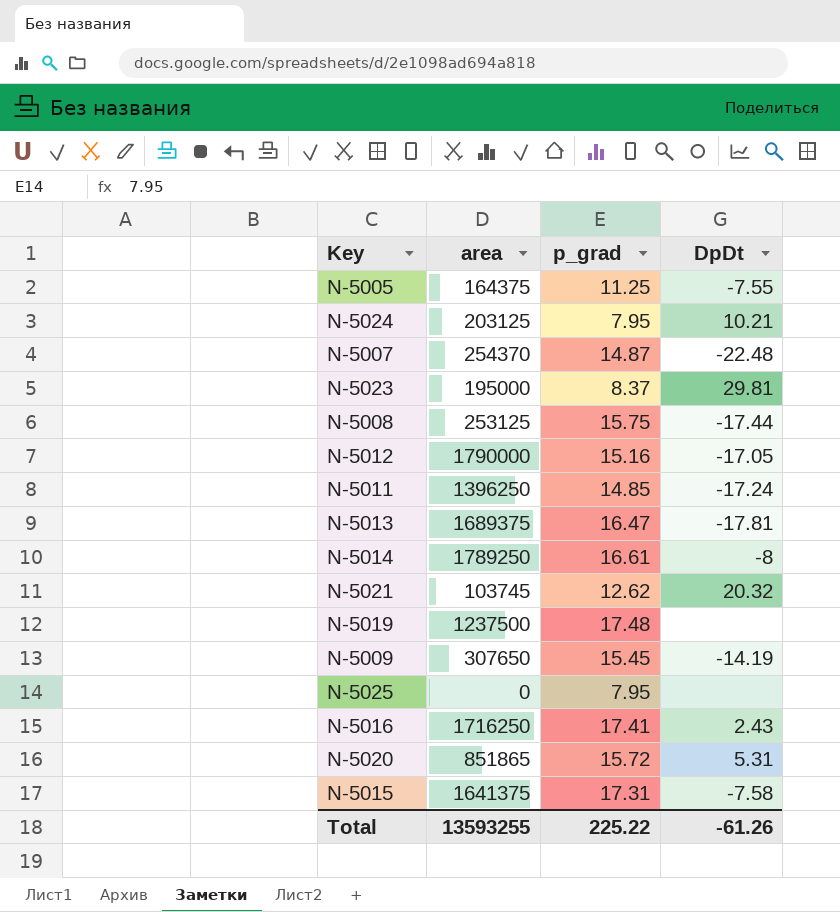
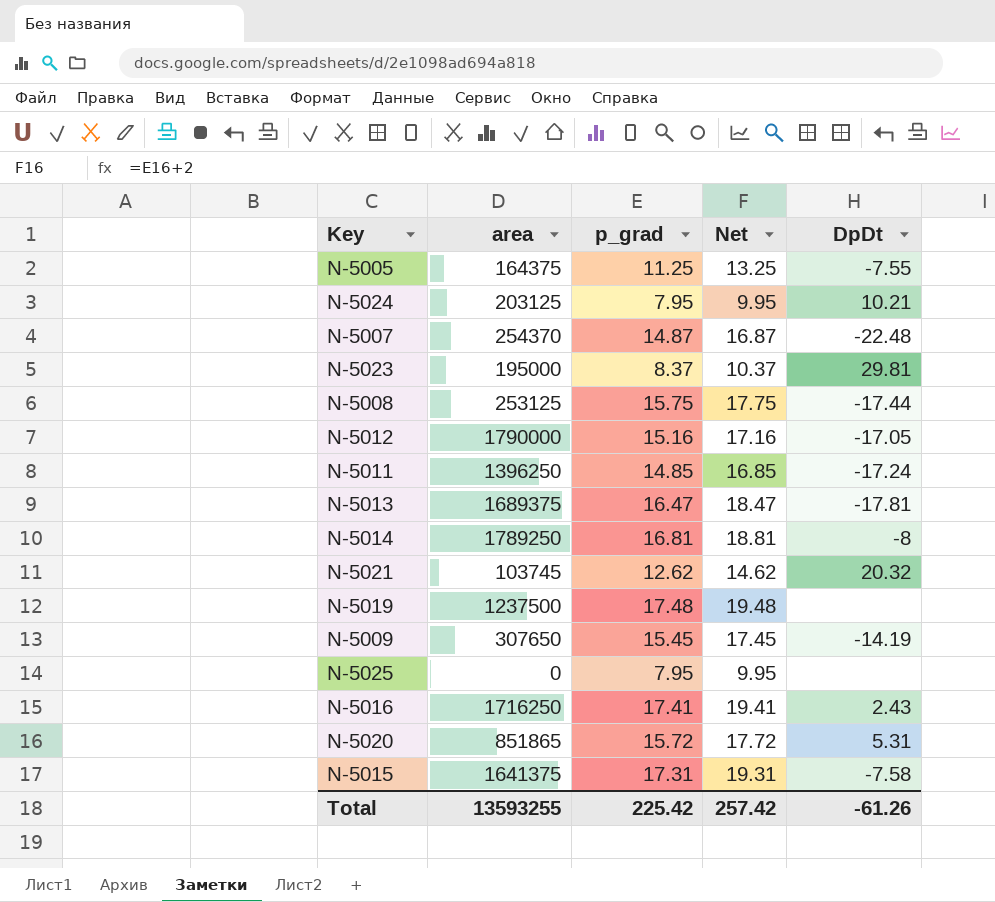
column Net | formula: none -> [p_grad] + 2
N-5014 | p_grad: 16.61 -> 16.81
Total | p_grad: 225.22 -> 225.42

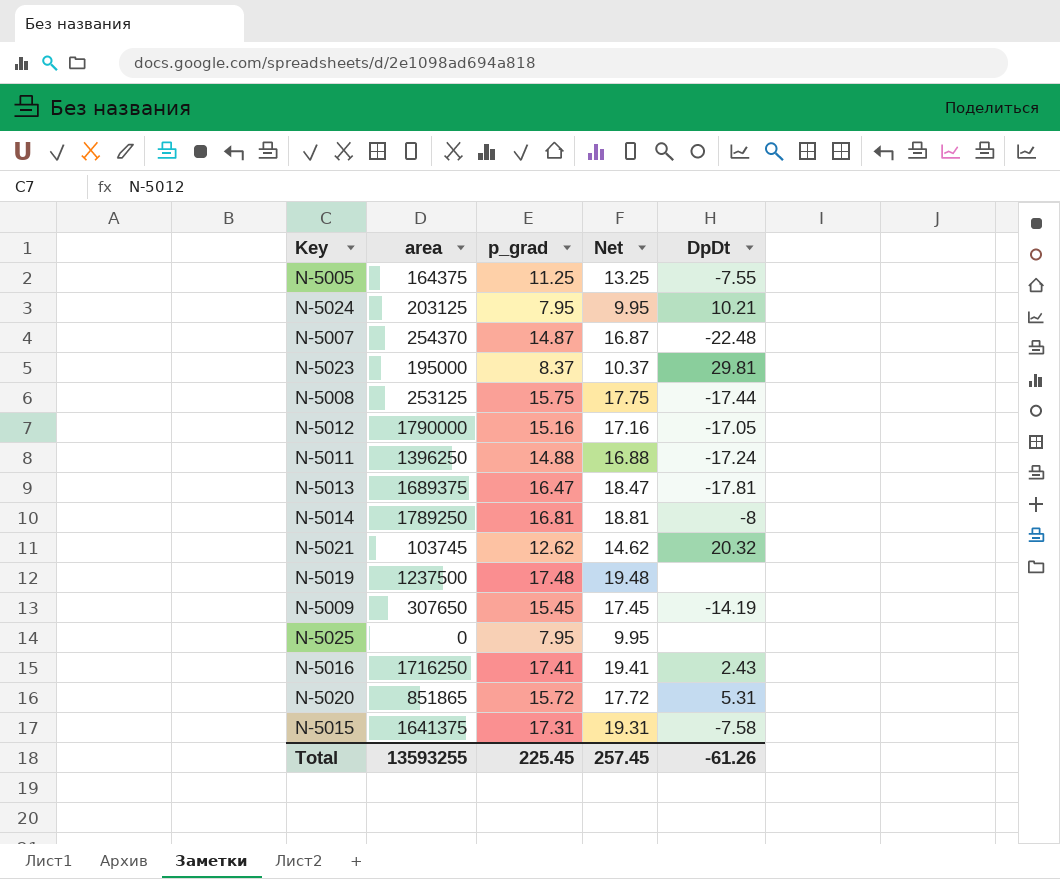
N-5011 | p_grad: 14.85 -> 14.88
N-5011 | Net: 16.85 -> 16.88
Total | p_grad: 225.42 -> 225.45
Total | Net: 257.42 -> 257.45

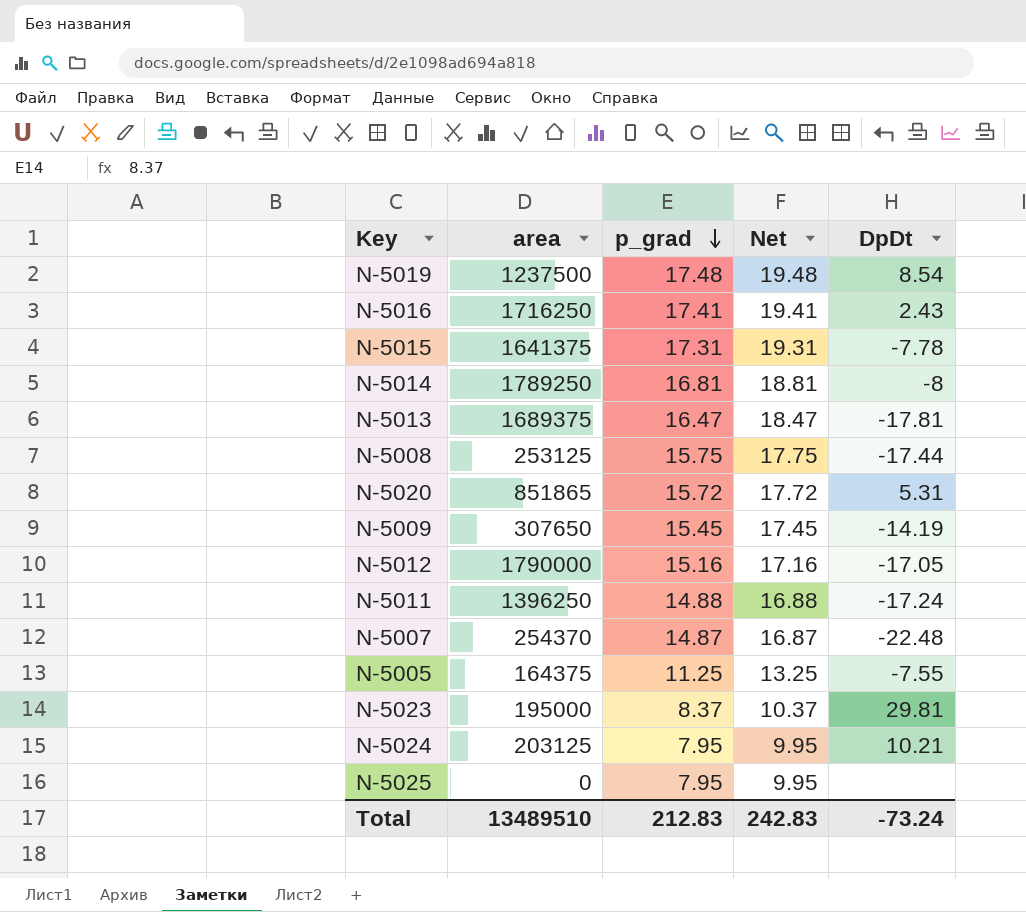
row order: none -> p_grad descending
row N-5021: 103745 | 12.62 | 14.62 | 20.32 -> none
N-5019 | DpDt: none -> 8.54
N-5015 | DpDt: -7.58 -> -7.78
Total | area: 13593255 -> 13489510
Total | p_grad: 225.45 -> 212.83
Total | Net: 257.45 -> 242.83
Total | DpDt: -61.26 -> -73.24

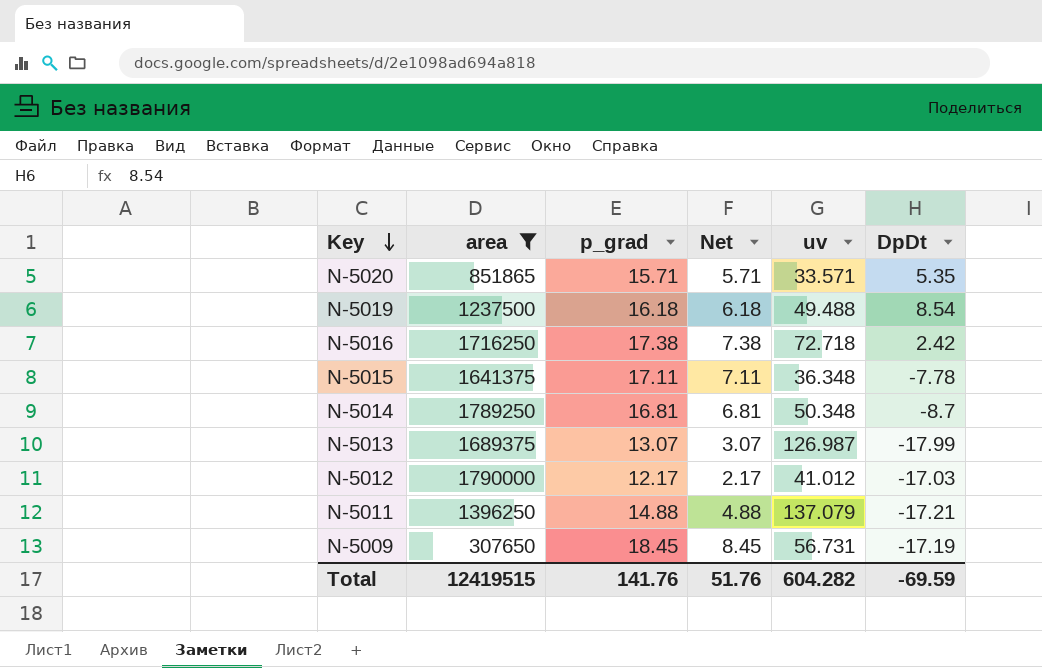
filter: none -> area >= 307650
row order: p_grad descending -> Key descending
column Net | formula: [p_grad] + 2 -> [p_grad] - 10
column uv | position: none -> 5
N-5020 | p_grad: 15.72 -> 15.71
N-5020 | DpDt: 5.31 -> 5.35
N-5019 | p_grad: 17.48 -> 16.18
N-5016 | p_grad: 17.41 -> 17.38
N-5016 | DpDt: 2.43 -> 2.42
N-5015 | p_grad: 17.31 -> 17.11
N-5014 | DpDt: -8 -> -8.7
N-5013 | p_grad: 16.47 -> 13.07
N-5013 | DpDt: -17.81 -> -17.99
N-5012 | p_grad: 15.16 -> 12.17
N-5012 | DpDt: -17.05 -> -17.03
N-5011 | DpDt: -17.24 -> -17.21
N-5009 | p_grad: 15.45 -> 18.45
N-5009 | DpDt: -14.19 -> -17.19
Total | area: 13489510 -> 12419515
Total | p_grad: 212.83 -> 141.76
Total | Net: 242.83 -> 51.76
Total | DpDt: -73.24 -> -69.59

